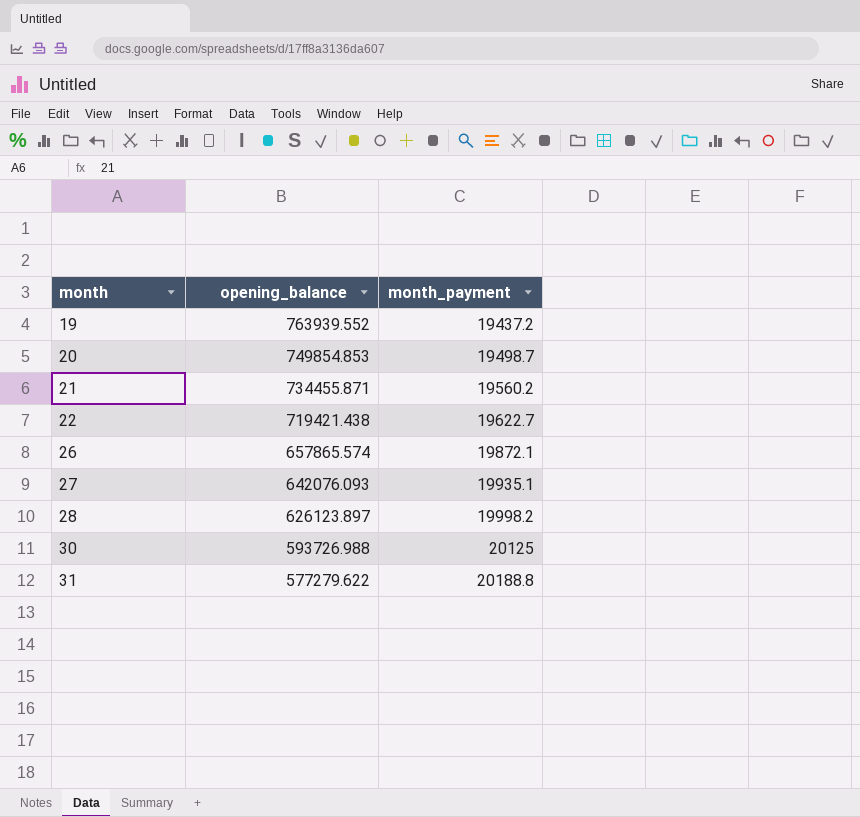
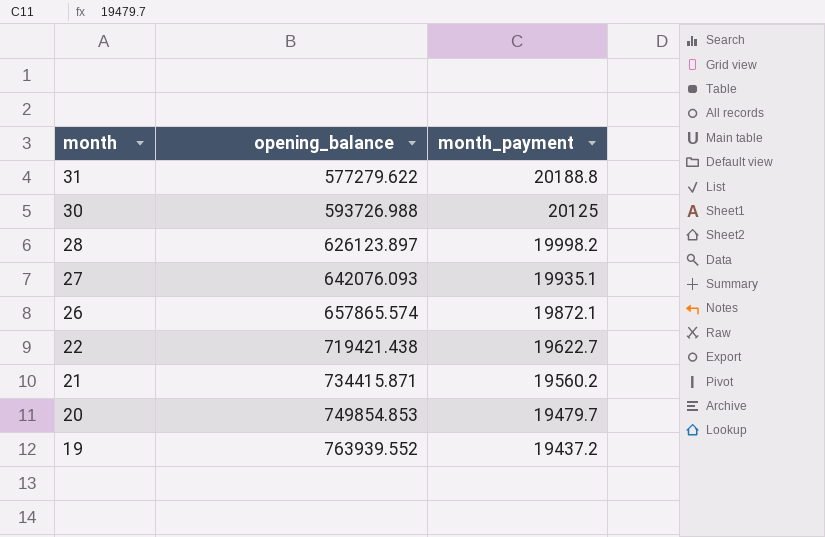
row order: month ascending -> month descending
21 | opening_balance: 734455.871 -> 734415.871
20 | month_payment: 19498.7 -> 19479.7

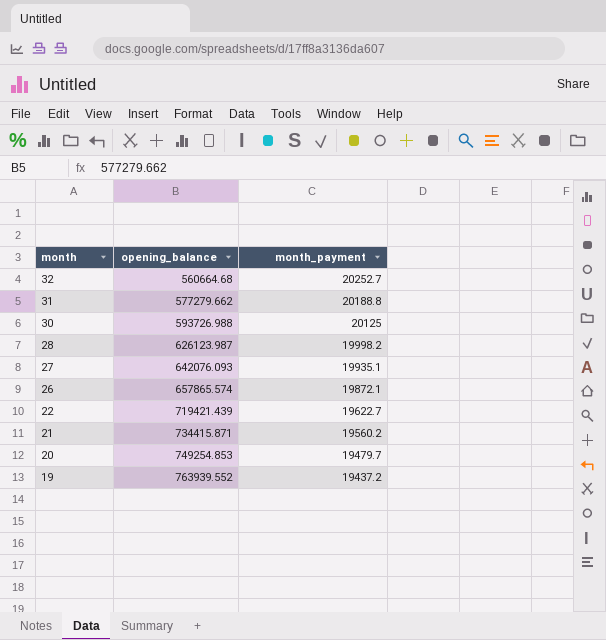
row 32: none -> 560664.68 | 20252.7
31 | opening_balance: 577279.622 -> 577279.662
28 | opening_balance: 626123.897 -> 626123.987
22 | opening_balance: 719421.438 -> 719421.439
20 | opening_balance: 749854.853 -> 749254.853

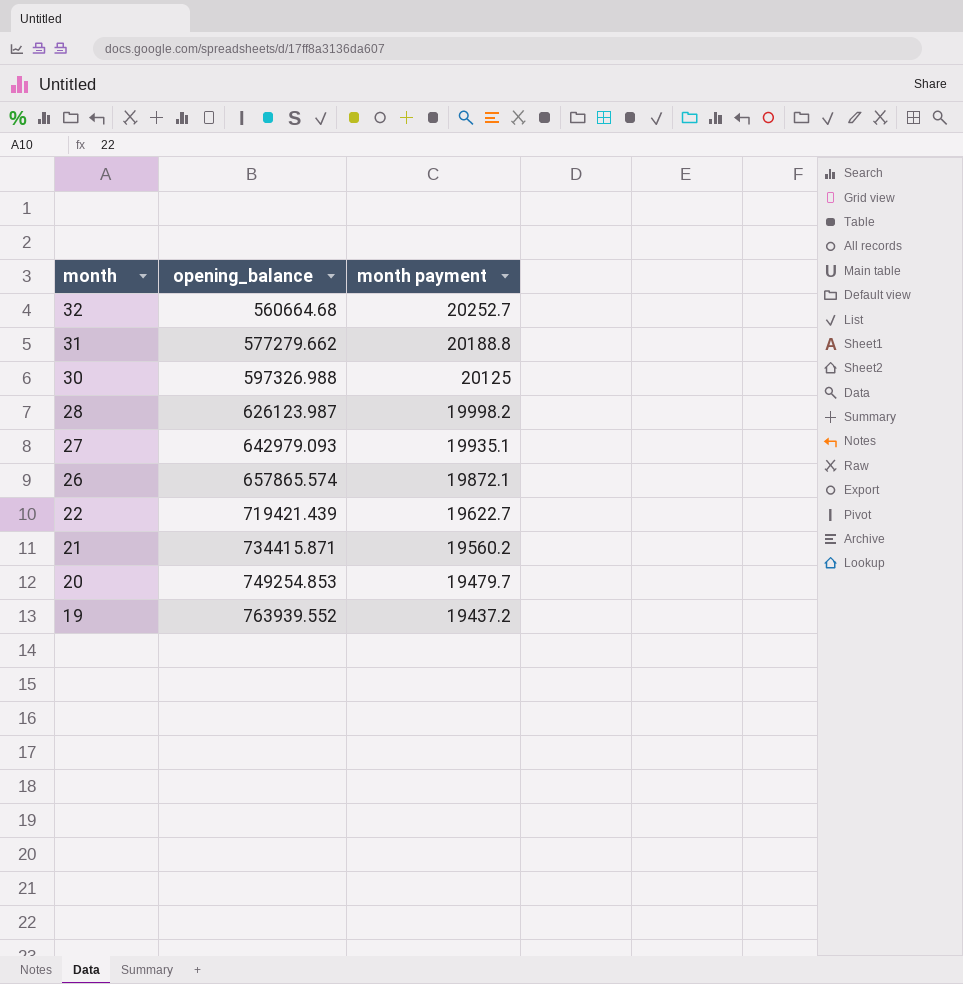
column name: month_payment -> month payment
30 | opening_balance: 593726.988 -> 597326.988
27 | opening_balance: 642076.093 -> 642979.093

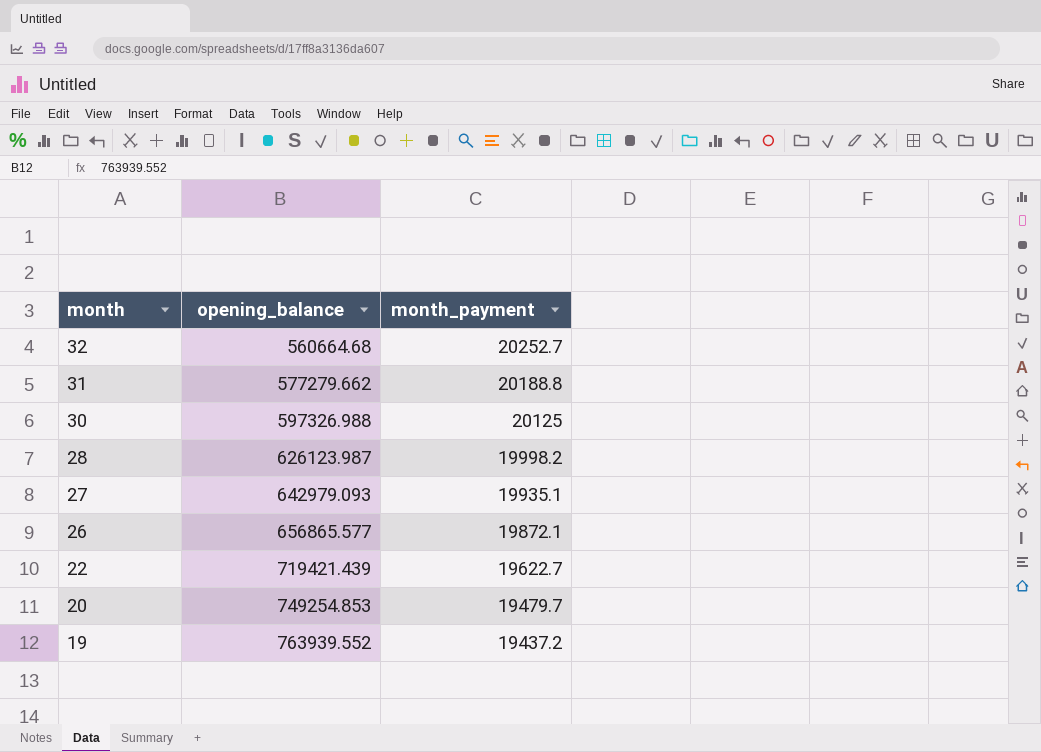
column name: month payment -> month_payment
row 21: 734415.871 | 19560.2 -> none
26 | opening_balance: 657865.574 -> 656865.577

